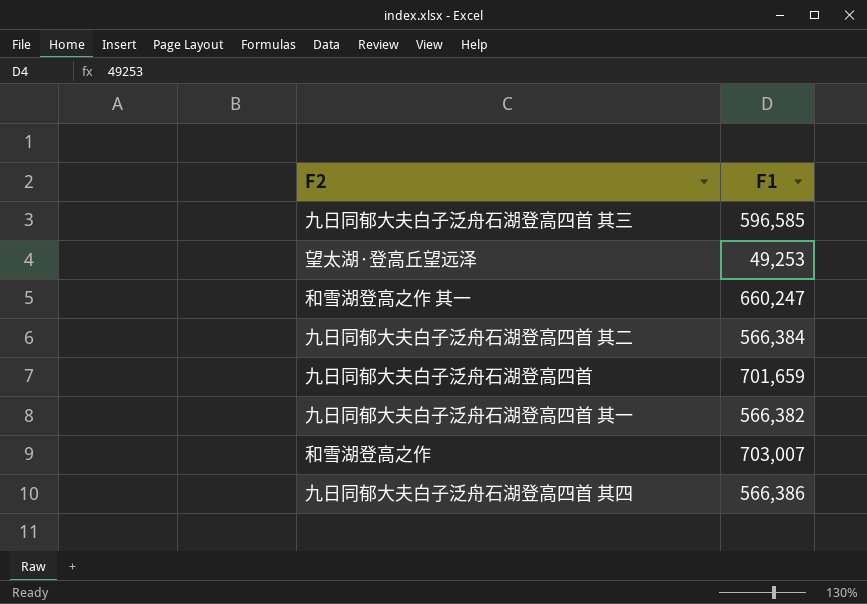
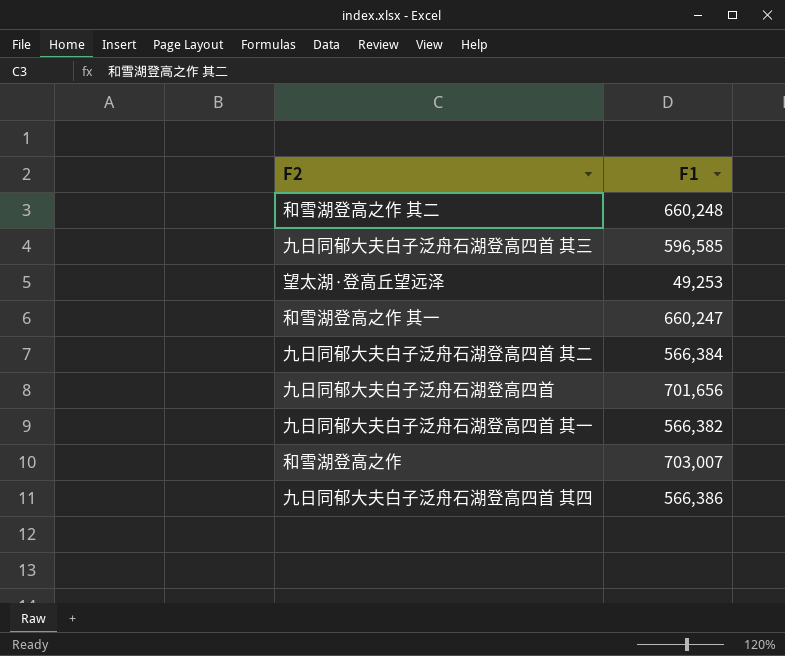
row 和雪湖登高之作 其二: none -> 660,248
九日同郁大夫白子泛舟石湖登高四首 | F1: 701,659 -> 701,656

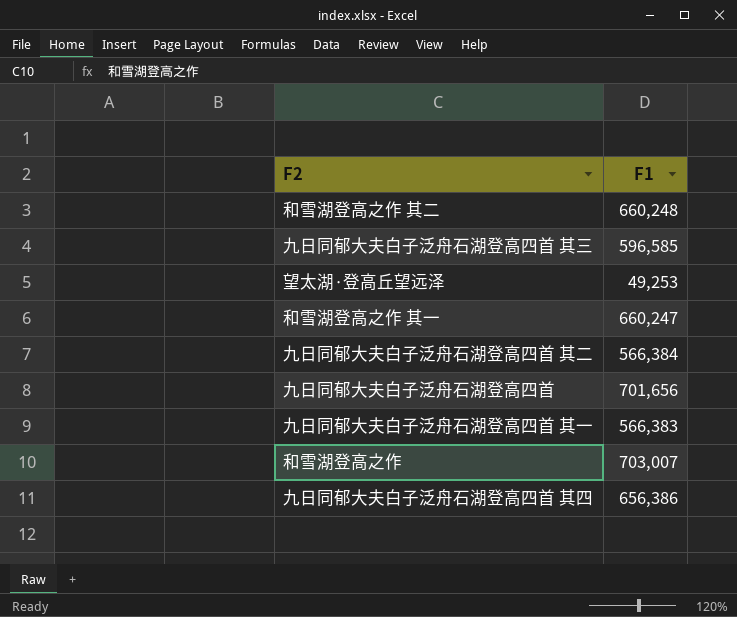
九日同郁大夫白子泛舟石湖登高四首 其一 | F1: 566,382 -> 566,383
九日同郁大夫白子泛舟石湖登高四首 其四 | F1: 566,386 -> 656,386

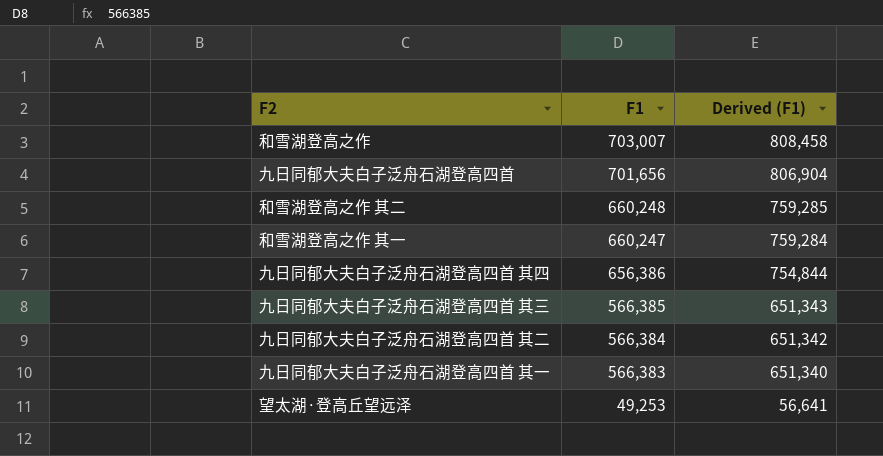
row order: none -> F1 descending
column Derived (F1) | formula: none -> [F1] * 1.15
九日同郁大夫白子泛舟石湖登高四首 其三 | F1: 596,585 -> 566,385

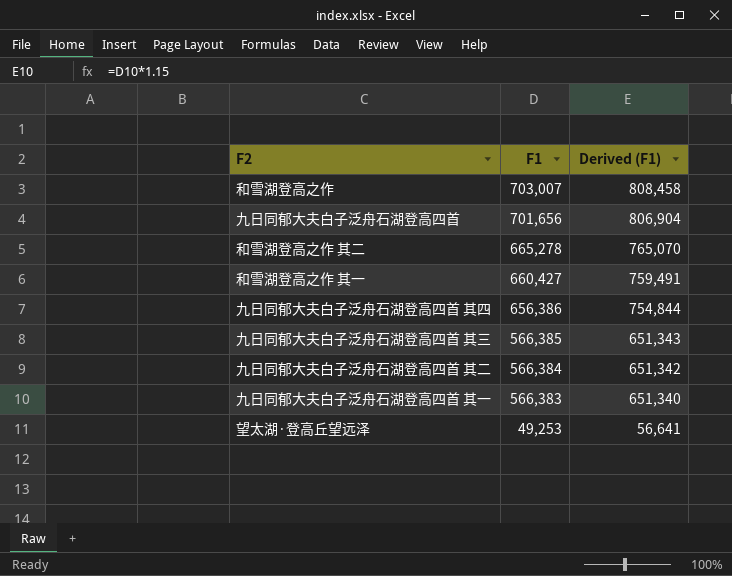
和雪湖登高之作 其二 | F1: 660,248 -> 665,278
和雪湖登高之作 其二 | Derived (F1): 759,285 -> 765,070
和雪湖登高之作 其一 | F1: 660,247 -> 660,427
和雪湖登高之作 其一 | Derived (F1): 759,284 -> 759,491

